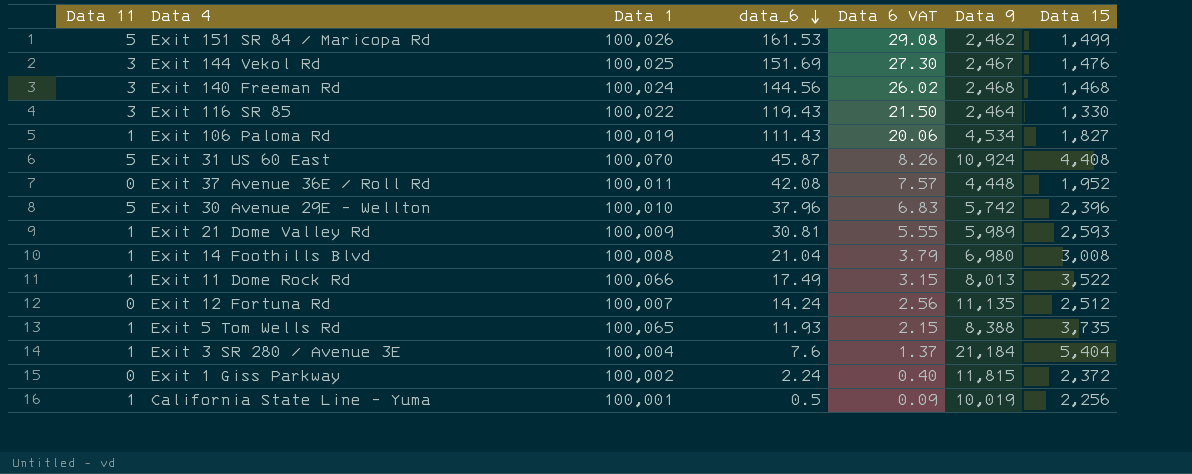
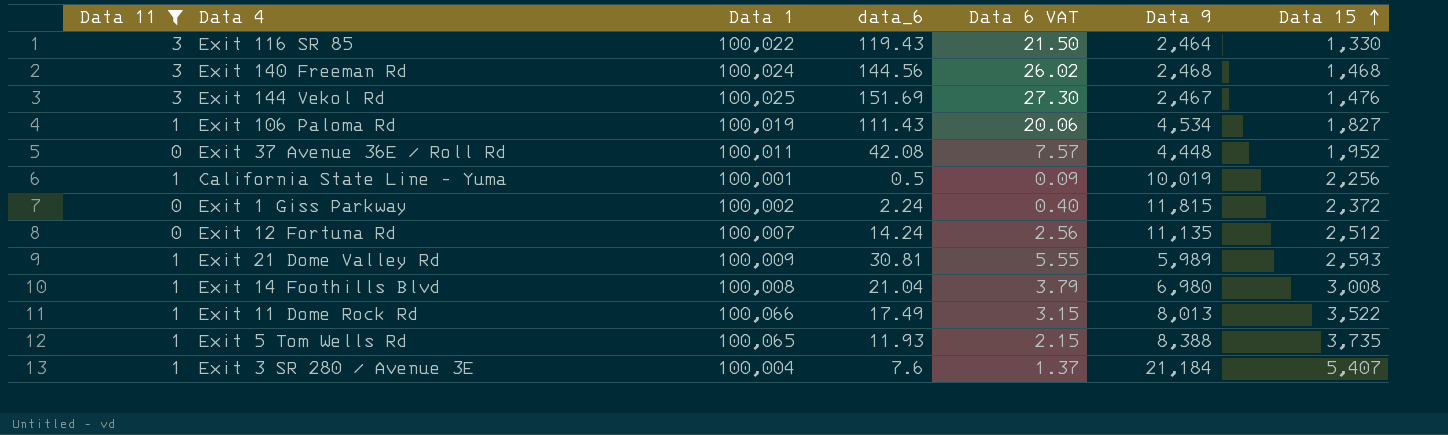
filter: none -> Data 11 != 5
row order: data_6 descending -> Data 15 ascending
Exit 3 SR 280 / Avenue 3E | Data 15: 5,404 -> 5,407

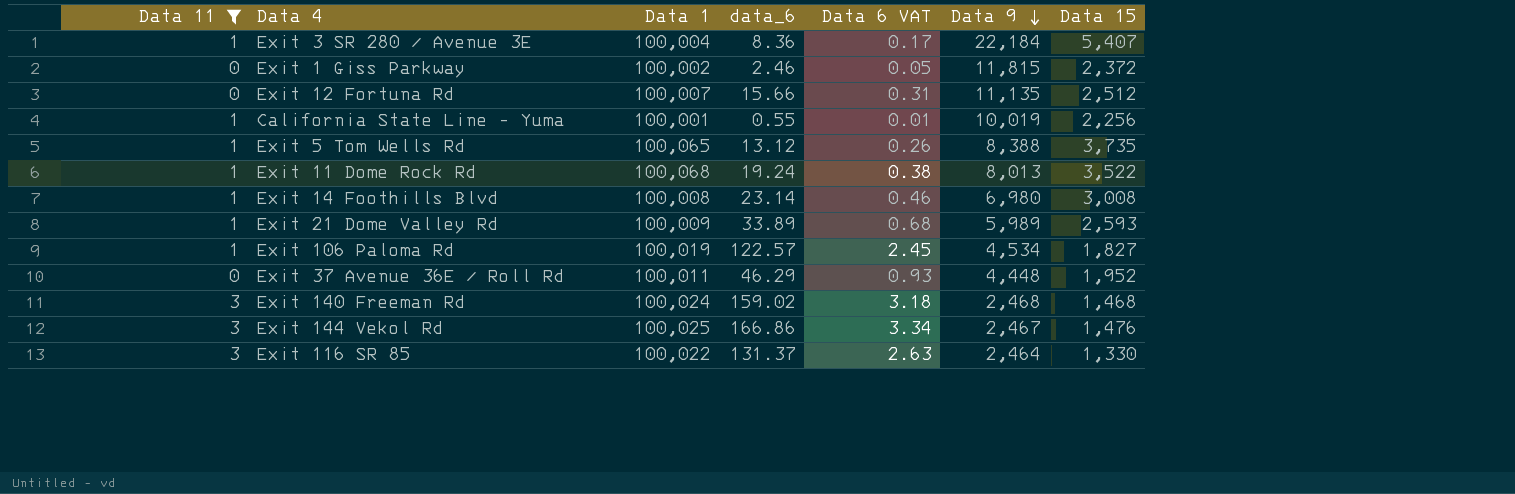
row order: Data 15 ascending -> Data 9 descending
column Data 6 VAT | formula: [data_6] * 0.18 -> [data_6] * 0.02
Exit 3 SR 280 / Avenue 3E | data_6: 7.6 -> 8.36
Exit 3 SR 280 / Avenue 3E | Data 9: 21,184 -> 22,184
Exit 1 Giss Parkway | data_6: 2.24 -> 2.46
Exit 12 Fortuna Rd | data_6: 14.24 -> 15.66
California State Line - Yuma | data_6: 0.5 -> 0.55
Exit 5 Tom Wells Rd | data_6: 11.93 -> 13.12
Exit 11 Dome Rock Rd | Data 1: 100,066 -> 100,068
Exit 11 Dome Rock Rd | data_6: 17.49 -> 19.24
Exit 14 Foothills Blvd | data_6: 21.04 -> 23.14
Exit 21 Dome Valley Rd | data_6: 30.81 -> 33.89
Exit 106 Paloma Rd | data_6: 111.43 -> 122.57
Exit 37 Avenue 36E / Roll Rd | data_6: 42.08 -> 46.29
Exit 140 Freeman Rd | data_6: 144.56 -> 159.02
Exit 144 Vekol Rd | data_6: 151.69 -> 166.86
Exit 116 SR 85 | data_6: 119.43 -> 131.37

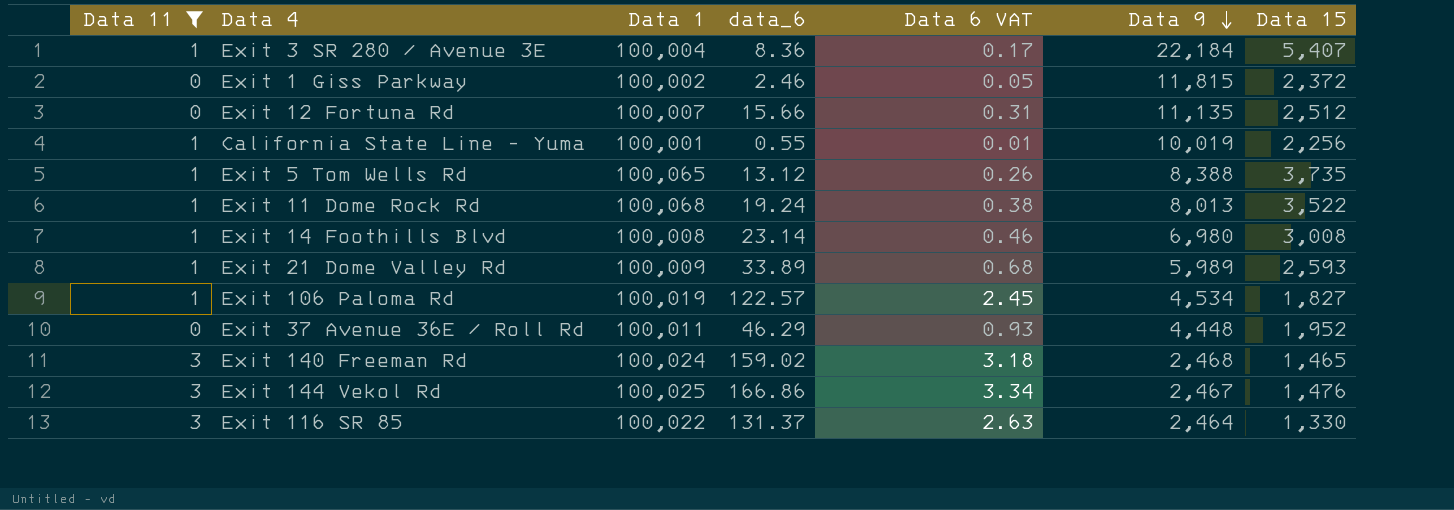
Exit 140 Freeman Rd | Data 15: 1,468 -> 1,465

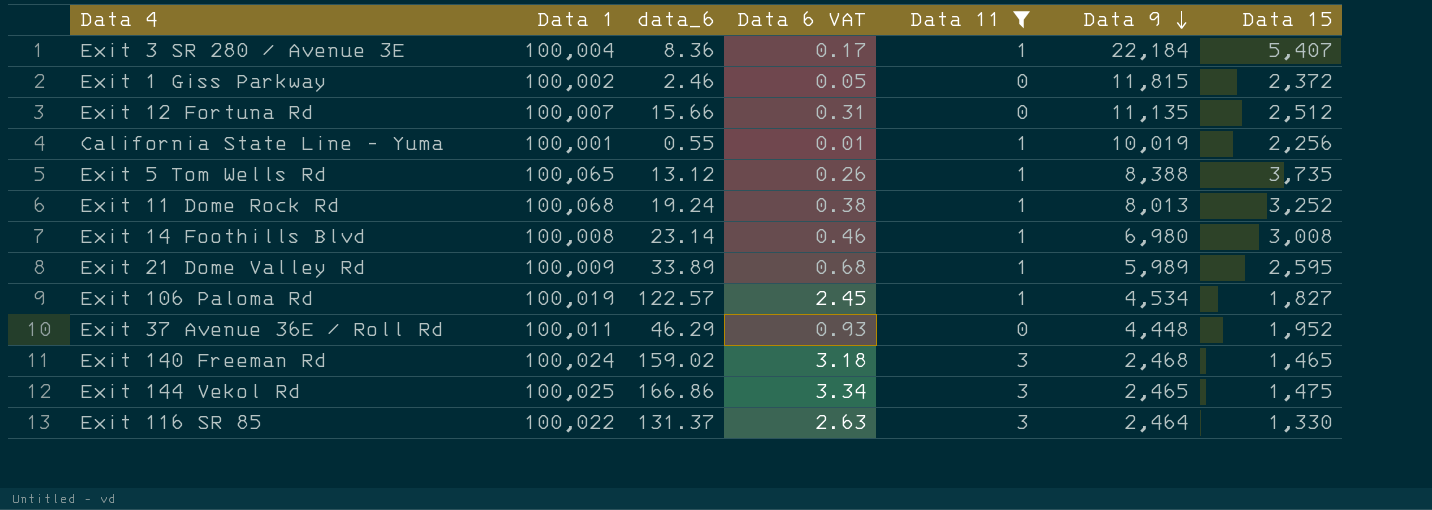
column Data 11 | position: 1 -> 5
Exit 11 Dome Rock Rd | Data 15: 3,522 -> 3,252
Exit 21 Dome Valley Rd | Data 15: 2,593 -> 2,595
Exit 144 Vekol Rd | Data 9: 2,467 -> 2,465
Exit 144 Vekol Rd | Data 15: 1,476 -> 1,475

